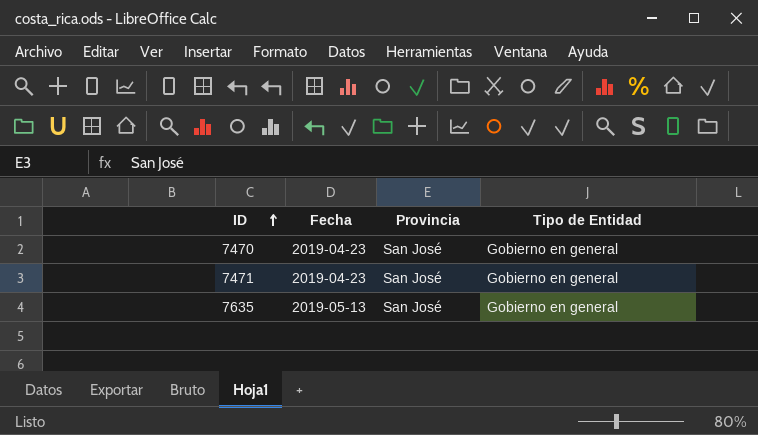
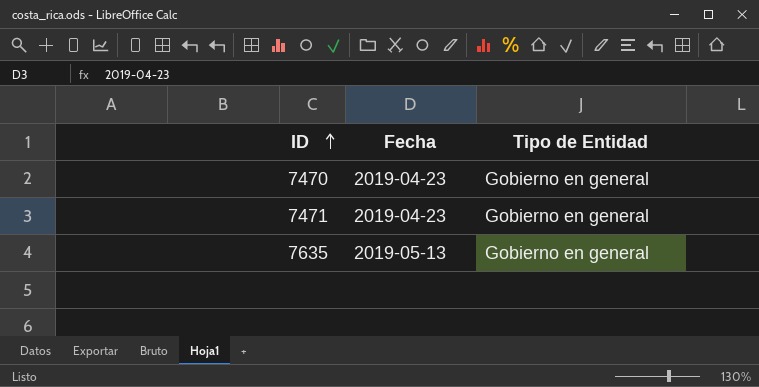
column Provincia | position: 3 -> none

